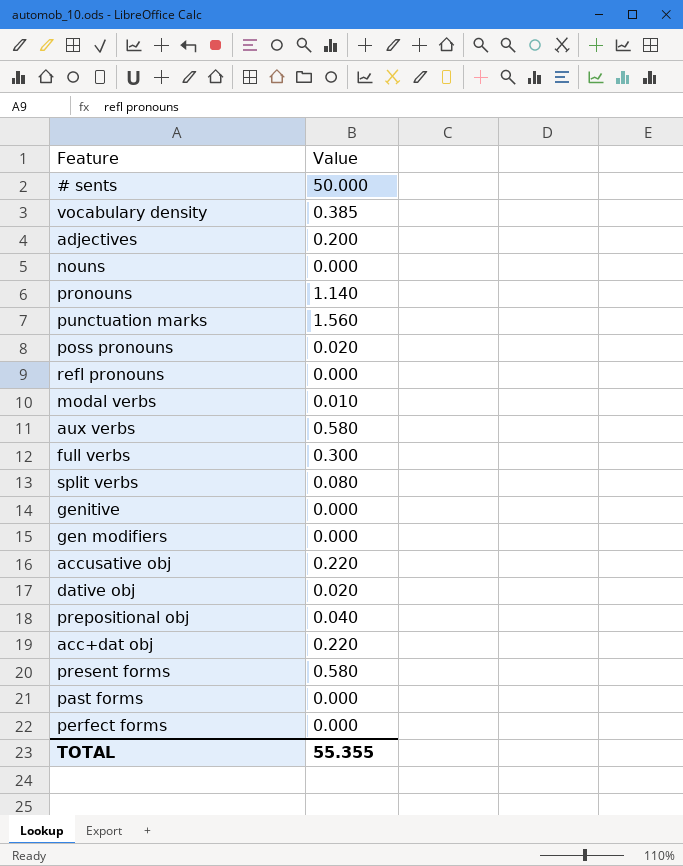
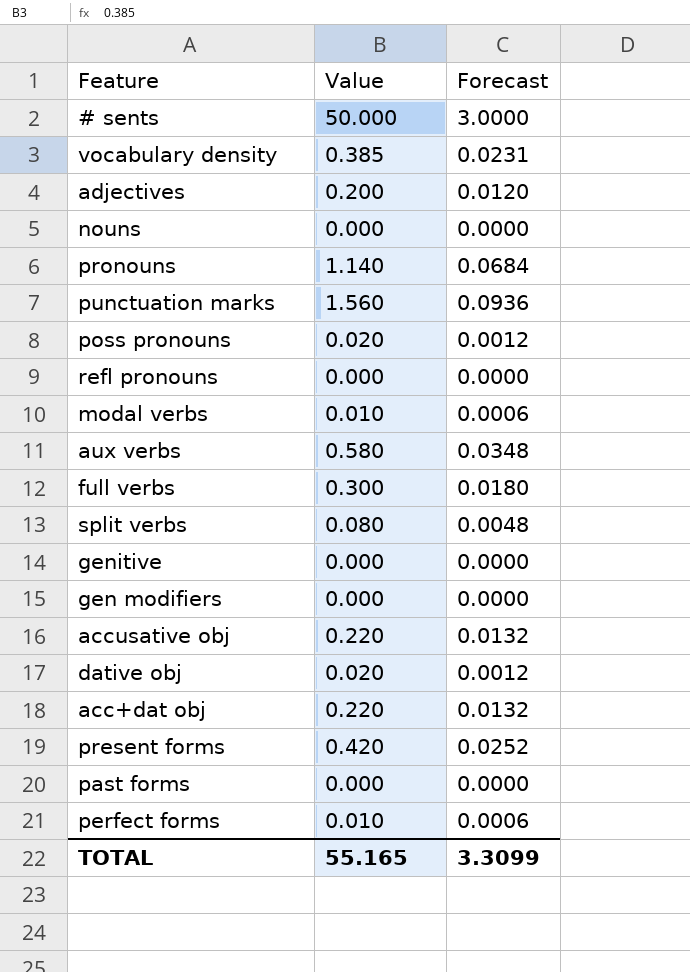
column Forecast | formula: none -> [Value] * 0.06
row prepositional obj: 0.040 -> none
present forms | Value: 0.580 -> 0.420
perfect forms | Value: 0.000 -> 0.010
TOTAL | Value: 55.355 -> 55.165

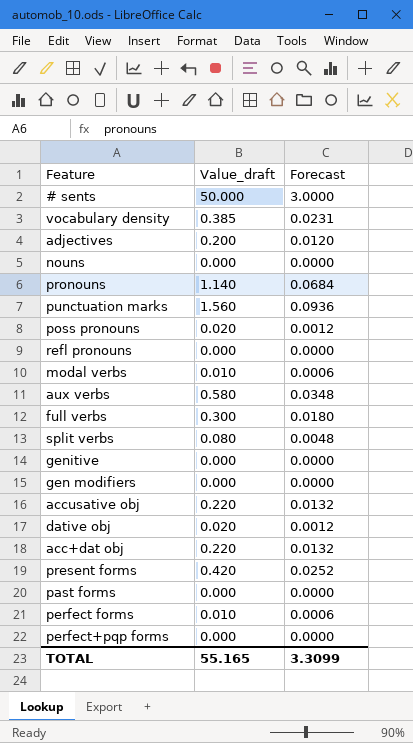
column name: Value -> Value_draft
row perfect+pqp forms: none -> 0.000 | 0.0000

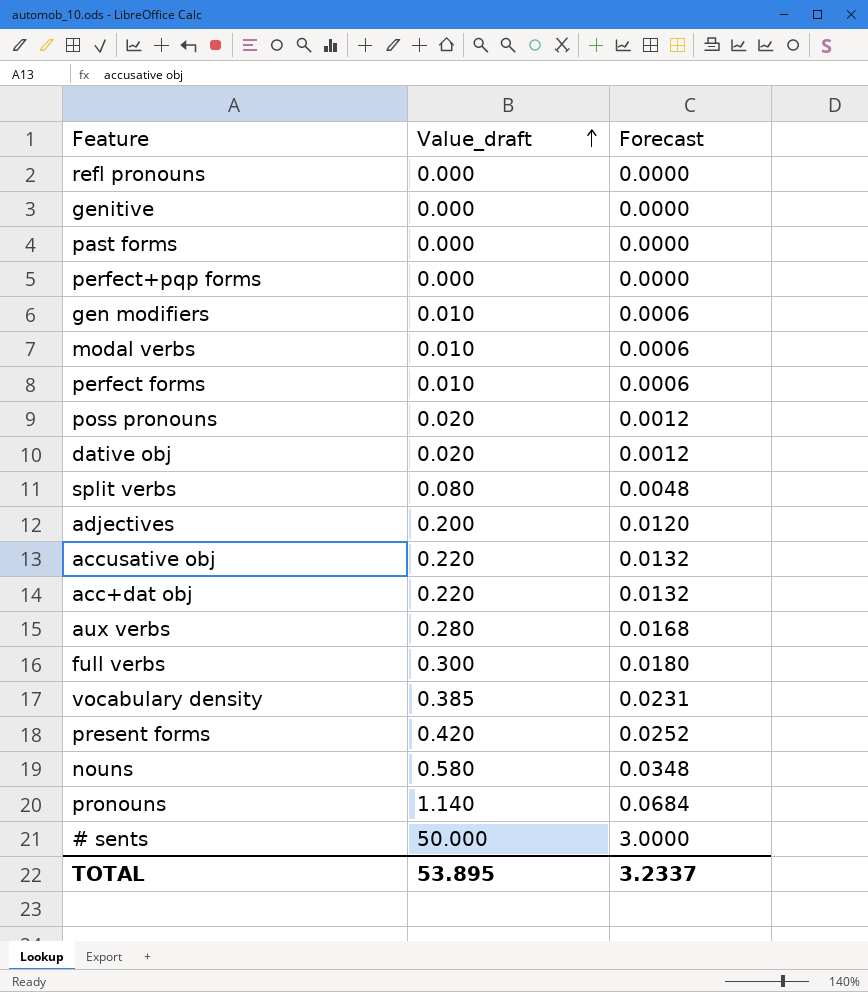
row order: none -> Value_draft ascending
row punctuation marks: 1.560 | 0.0936 -> none
gen modifiers | Value_draft: 0.000 -> 0.010
gen modifiers | Forecast: 0.0000 -> 0.0006
aux verbs | Value_draft: 0.580 -> 0.280
aux verbs | Forecast: 0.0348 -> 0.0168
nouns | Value_draft: 0.000 -> 0.580
nouns | Forecast: 0.0000 -> 0.0348
TOTAL | Value_draft: 55.165 -> 53.895
TOTAL | Forecast: 3.3099 -> 3.2337

